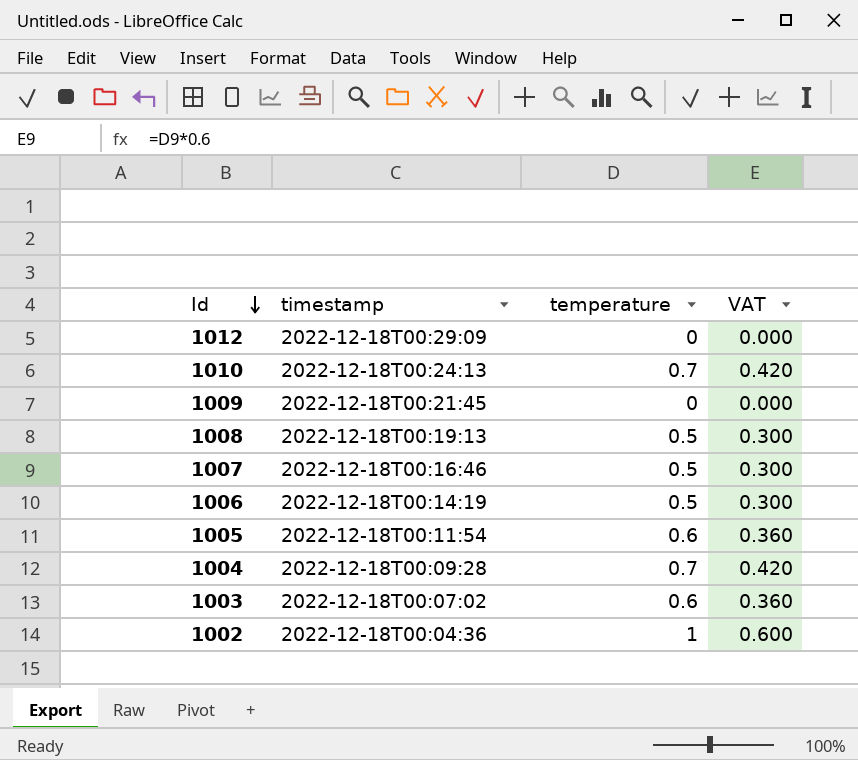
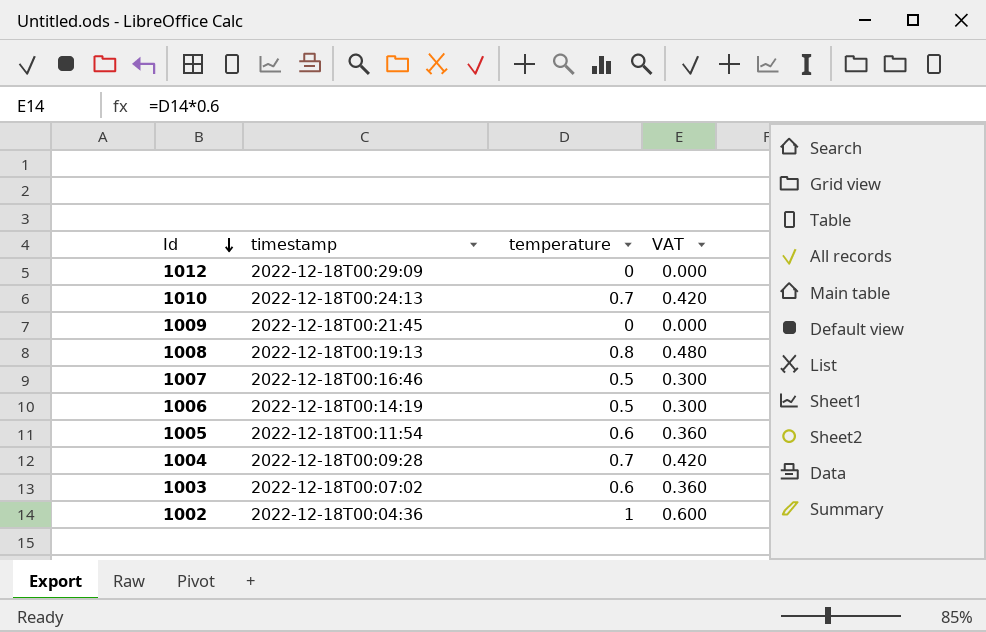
1008 | temperature: 0.5 -> 0.8
1008 | VAT: 0.300 -> 0.480

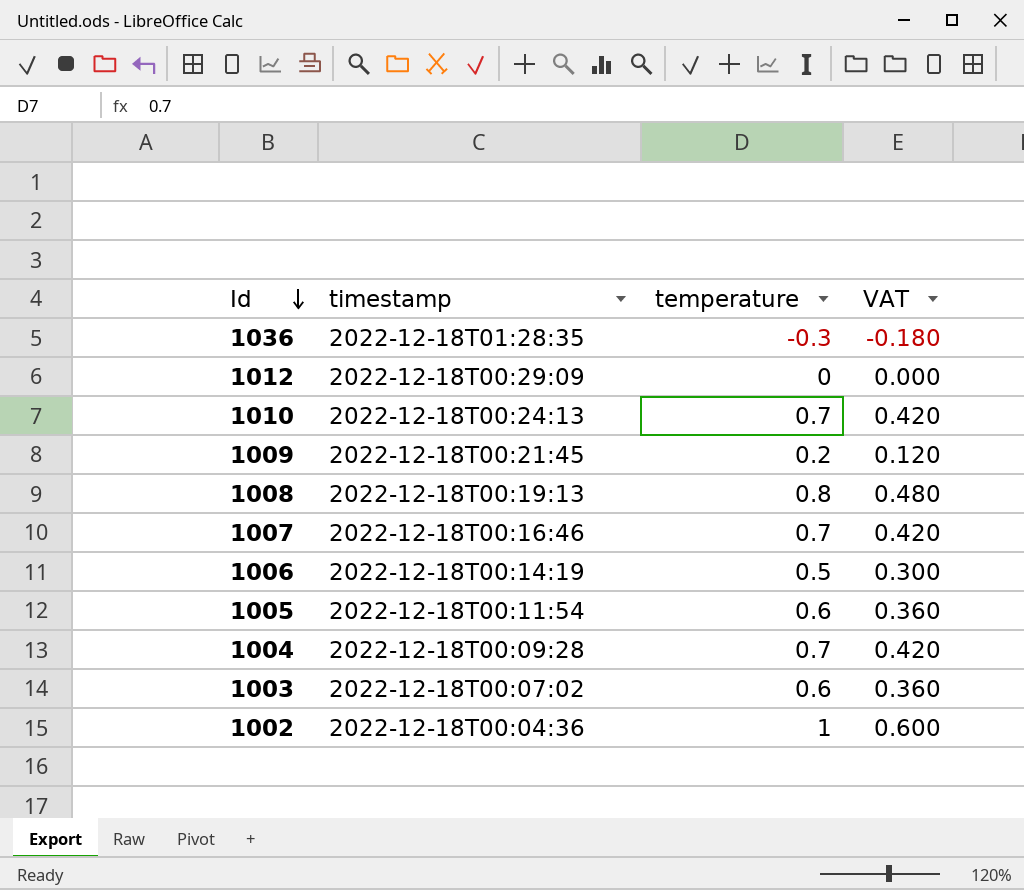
row 1036: none -> 2022-12-18T01:28:35 | -0.3 | -0.180
1009 | temperature: 0 -> 0.2
1009 | VAT: 0.000 -> 0.120
1007 | temperature: 0.5 -> 0.7
1007 | VAT: 0.300 -> 0.420

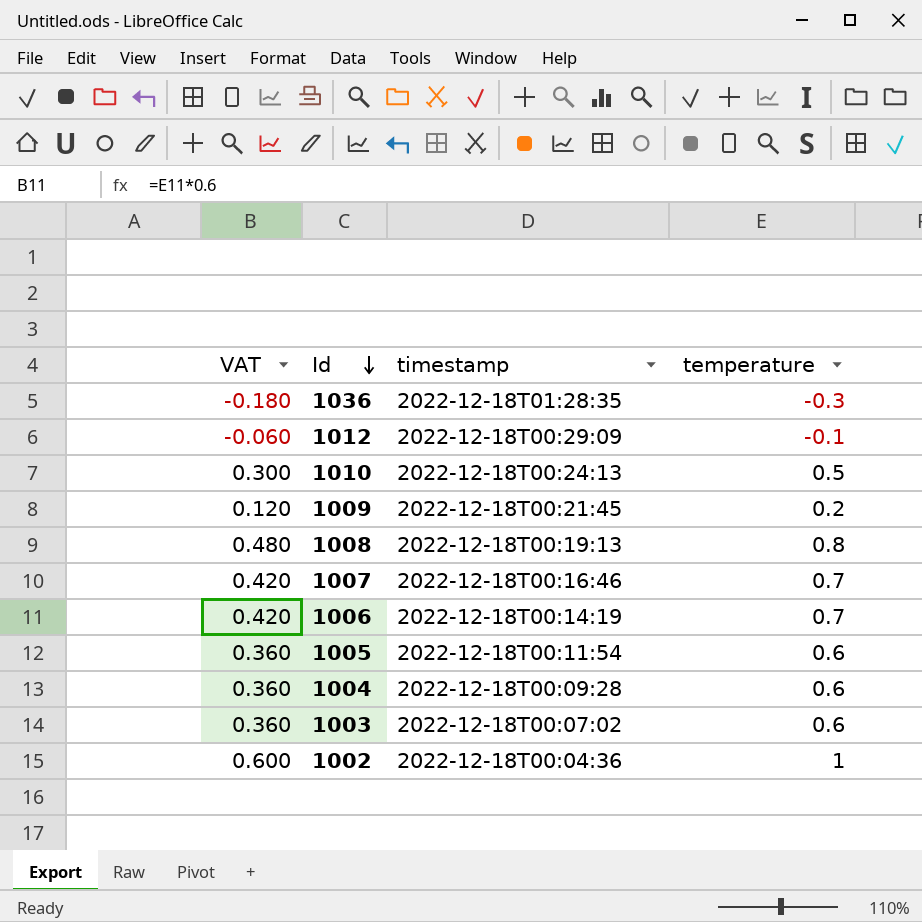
column VAT | position: 4 -> 1
1012 | VAT: 0.000 -> -0.060
1012 | temperature: 0 -> -0.1
1010 | VAT: 0.420 -> 0.300
1010 | temperature: 0.7 -> 0.5
1006 | VAT: 0.300 -> 0.420
1006 | temperature: 0.5 -> 0.7
1004 | VAT: 0.420 -> 0.360
1004 | temperature: 0.7 -> 0.6

